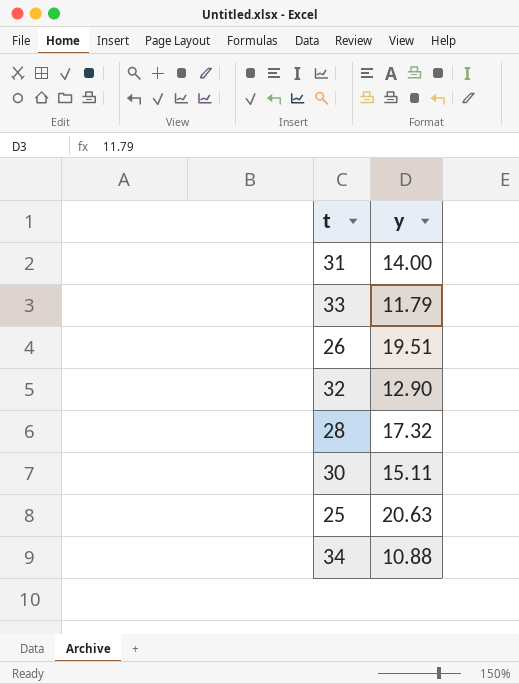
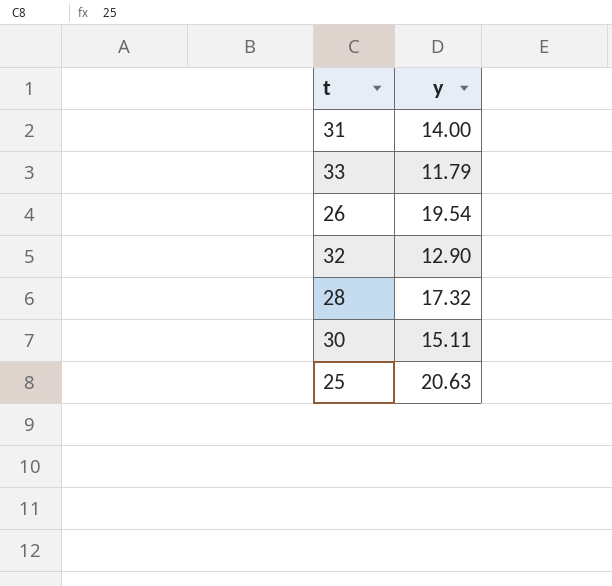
row 34: 10.88 -> none
26 | y: 19.51 -> 19.54

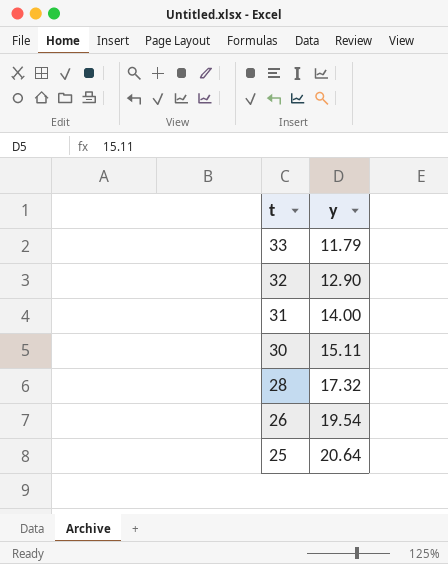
row order: none -> t descending
25 | y: 20.63 -> 20.64

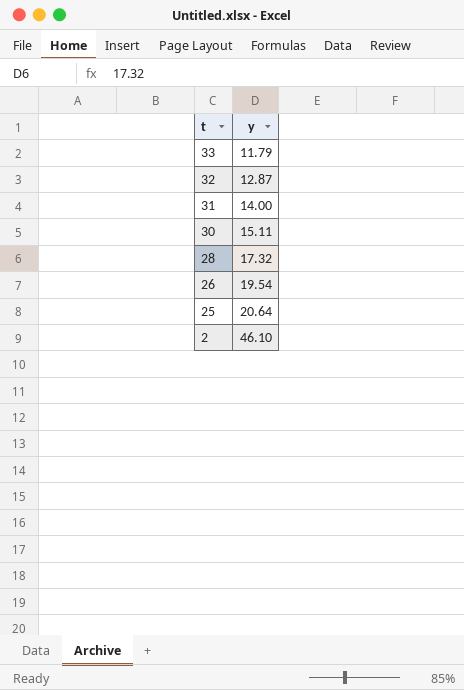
32 | y: 12.90 -> 12.87
row 2: none -> 46.10

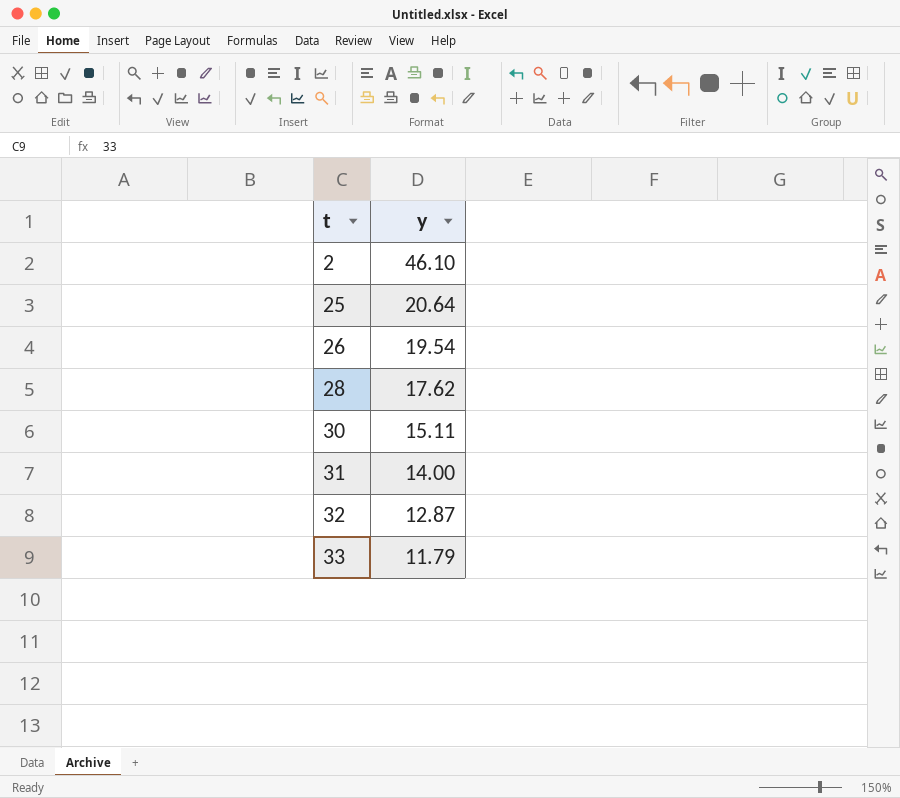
row order: t descending -> t ascending
28 | y: 17.32 -> 17.62

